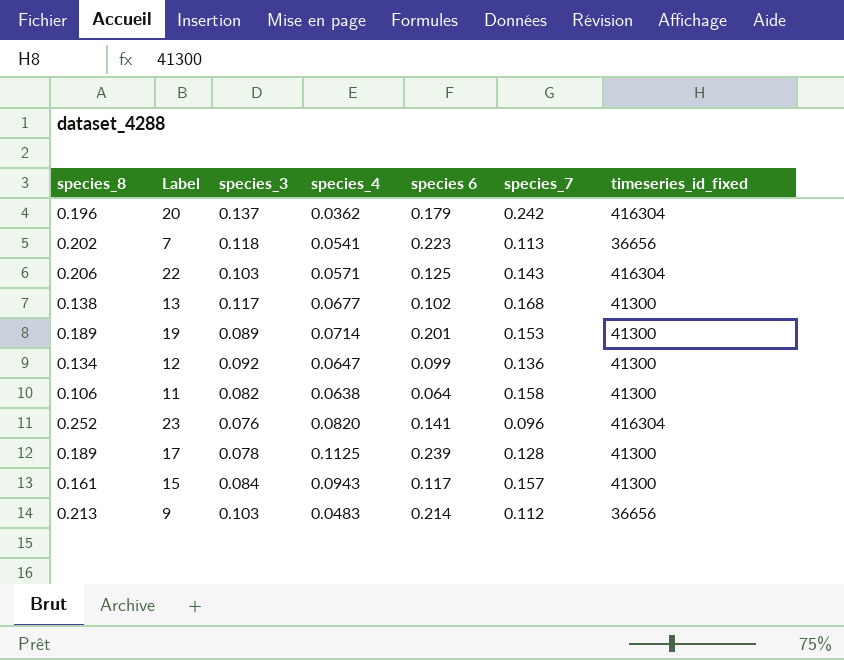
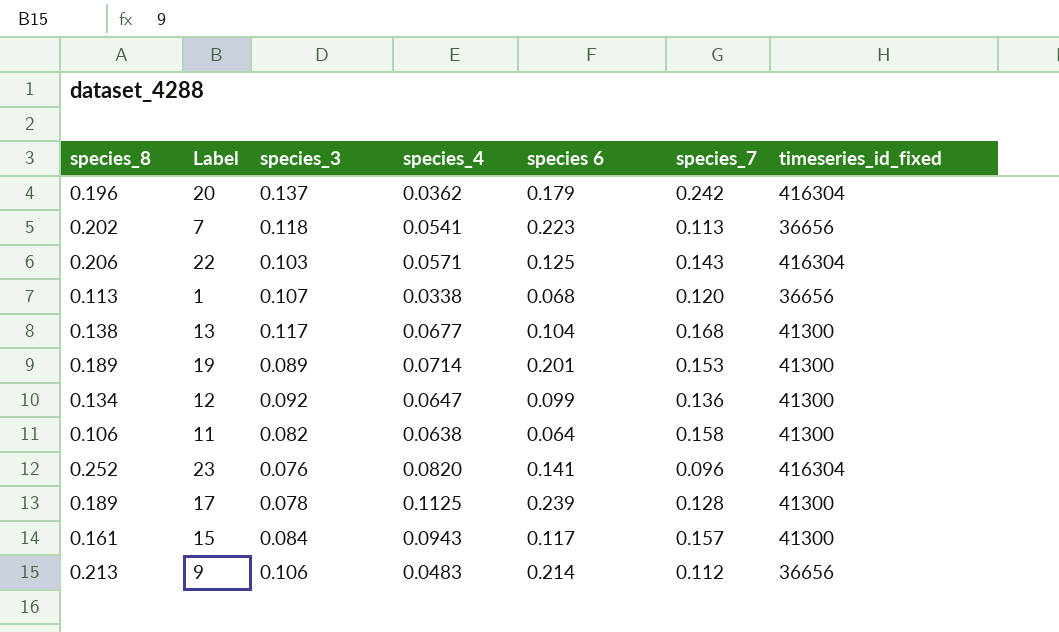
row 1: none -> 0.113 | 0.107 | 0.0338 | 0.068 | 0.120 | 36656
13 | species 6: 0.102 -> 0.104
9 | species_3: 0.103 -> 0.106

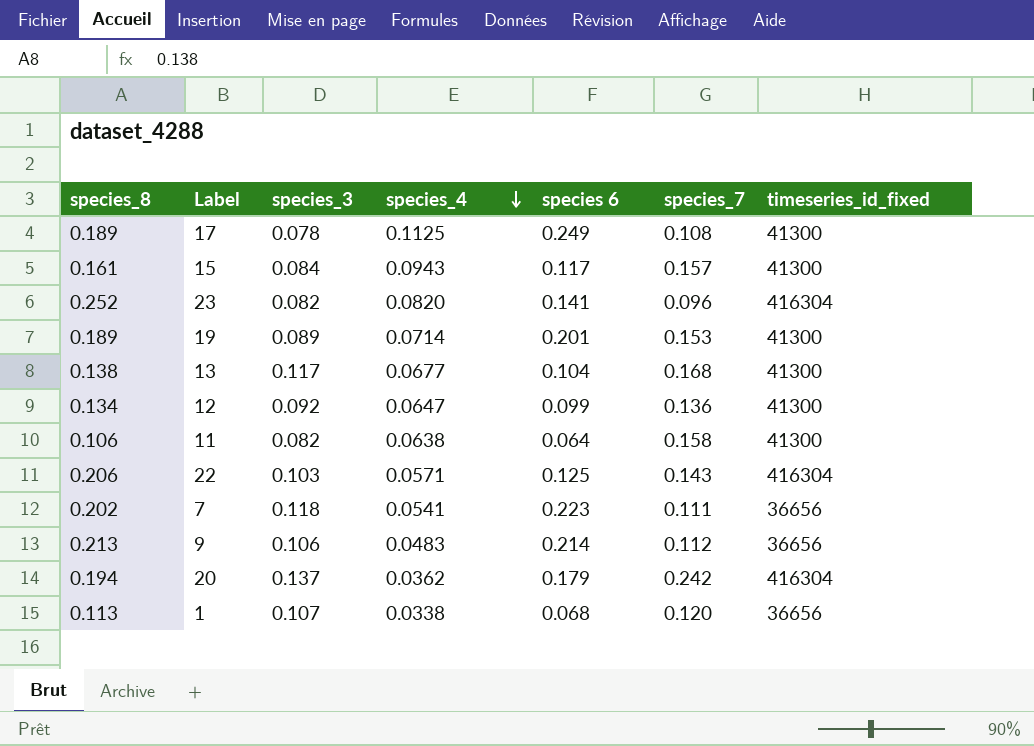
row order: none -> species_4 descending
17 | species 6: 0.239 -> 0.249
17 | species_7: 0.128 -> 0.108
23 | species_3: 0.076 -> 0.082
7 | species_7: 0.113 -> 0.111
20 | species_8: 0.196 -> 0.194

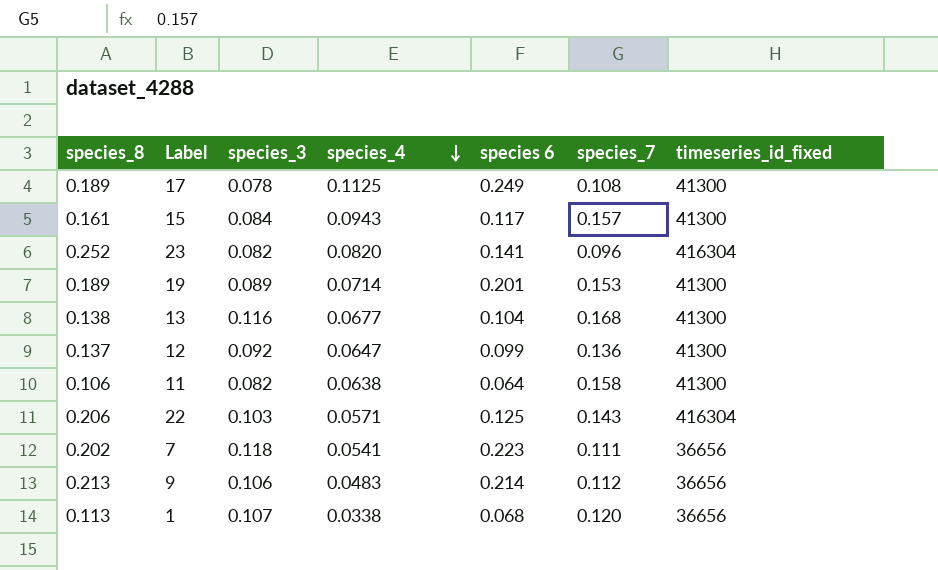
row 20: 0.194 | 0.137 | 0.0362 | 0.179 | 0.242 | 416304 -> none
13 | species_3: 0.117 -> 0.116
12 | species_8: 0.134 -> 0.137

